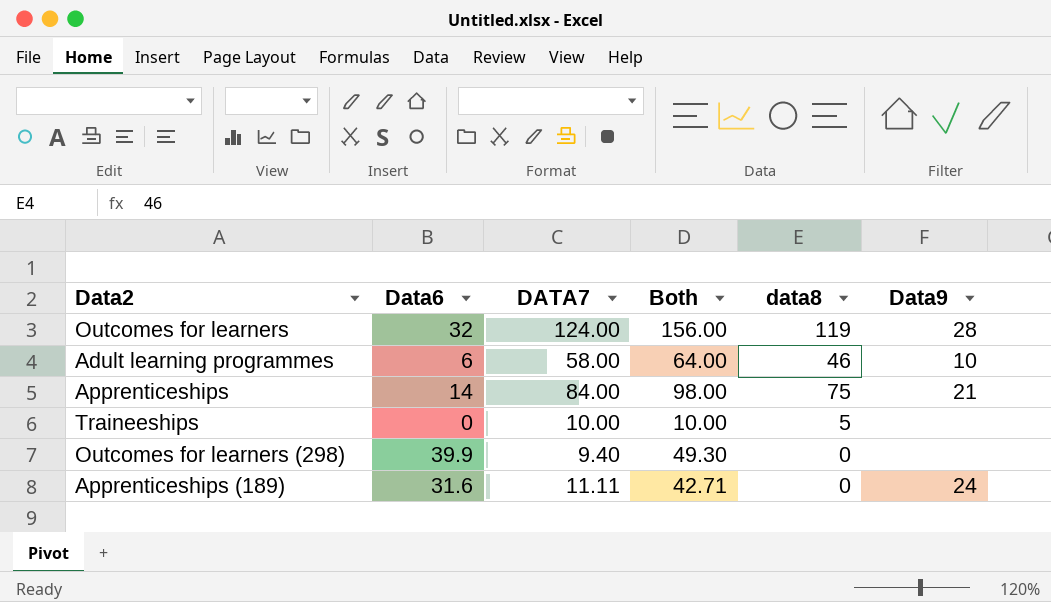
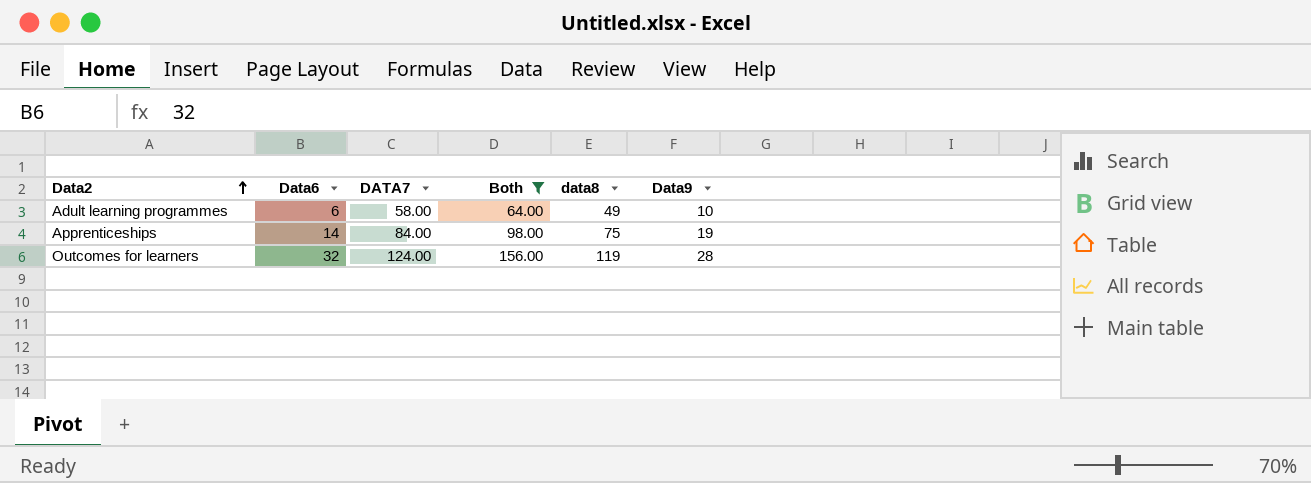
filter: none -> Both >= 64.00
row order: none -> Data2 ascending
Adult learning programmes | data8: 46 -> 49
Apprenticeships | Data9: 21 -> 19

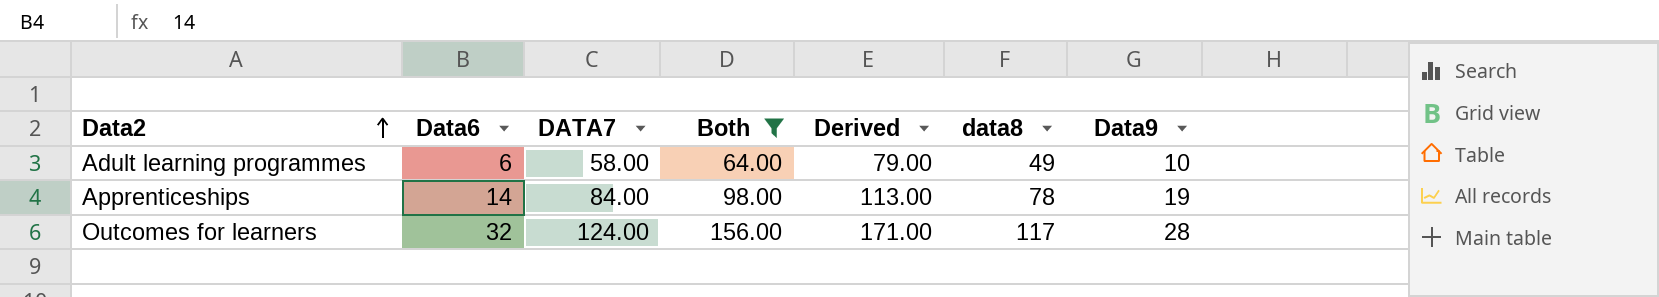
column Derived | formula: none -> [Both] + 15
Apprenticeships | data8: 75 -> 78
Outcomes for learners | data8: 119 -> 117

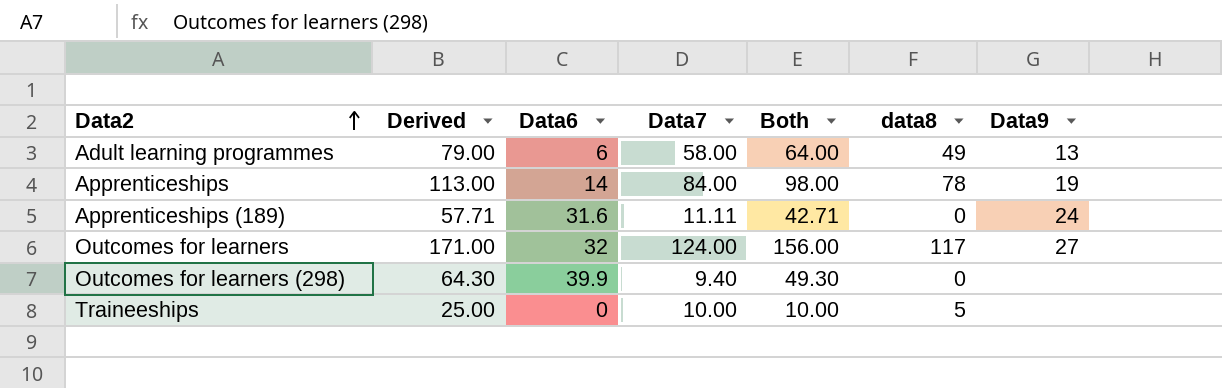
filter: Both >= 64.00 -> none
column Derived | position: 5 -> 2
column name: DATA7 -> Data7
Adult learning programmes | Data9: 10 -> 13
Outcomes for learners | Data9: 28 -> 27

